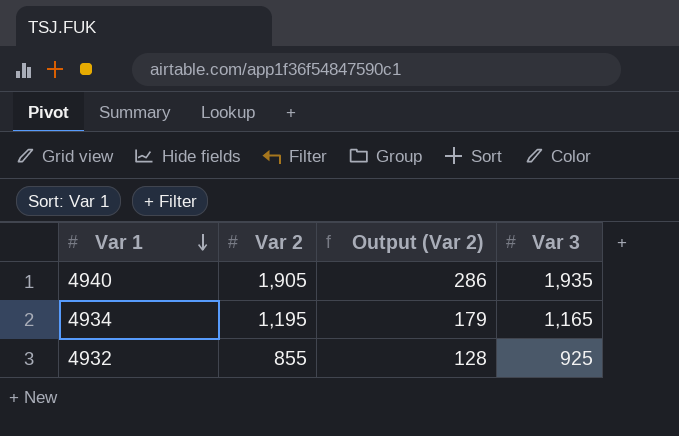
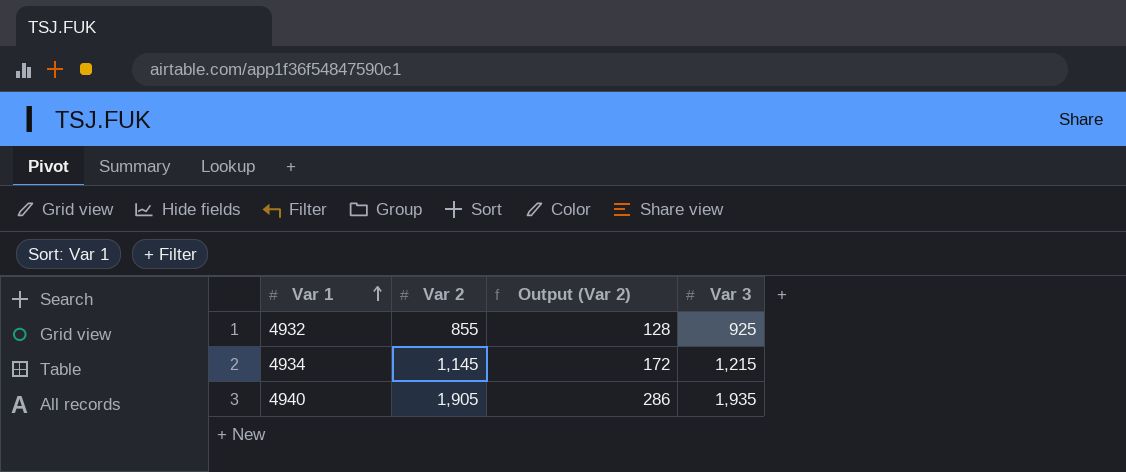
row order: Var 1 descending -> Var 1 ascending
4934 | Var 2: 1,195 -> 1,145
4934 | Output (Var 2): 179 -> 172
4934 | Var 3: 1,165 -> 1,215

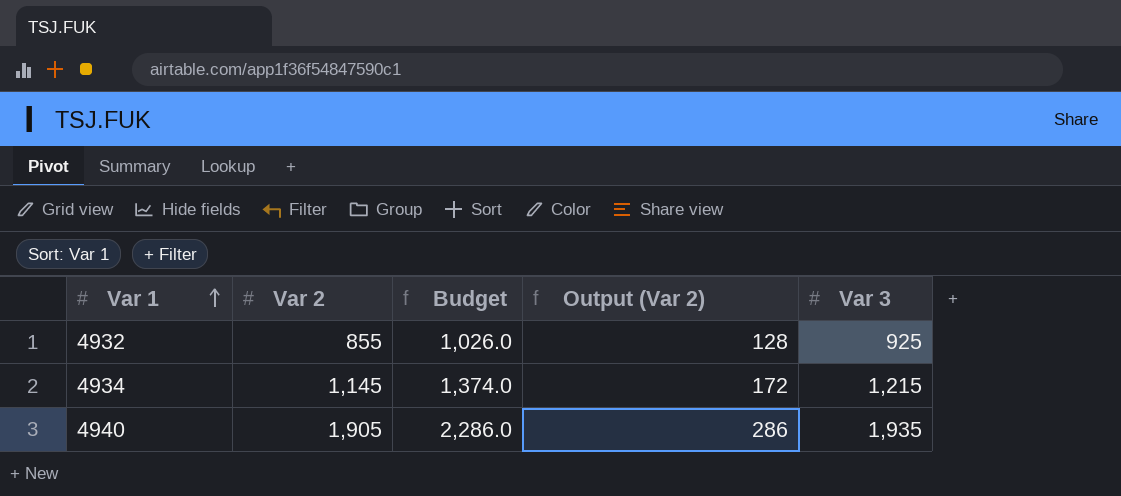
column Budget | formula: none -> [Var 2] * 1.2

